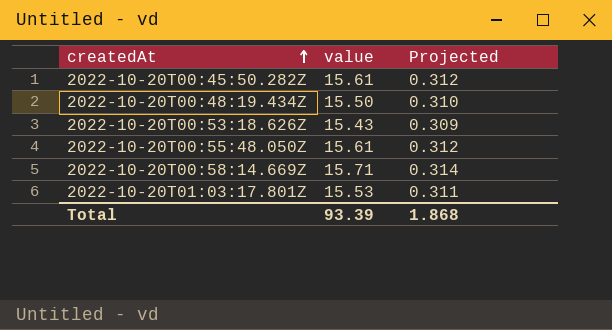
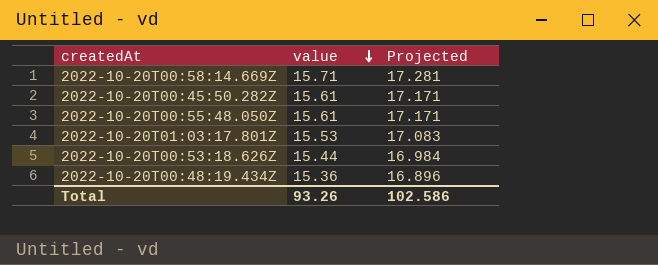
row order: createdAt ascending -> value descending
column Projected | formula: [value] * 0.02 -> [value] * 1.1
2022-10-20T00:53:18.626Z | value: 15.43 -> 15.44
2022-10-20T00:48:19.434Z | value: 15.50 -> 15.36
Total | value: 93.39 -> 93.26
Total | Projected: 1.868 -> 102.586

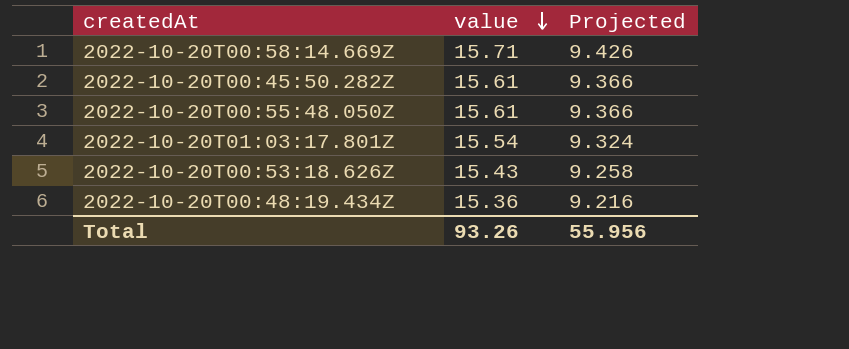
column Projected | formula: [value] * 1.1 -> [value] * 0.6
2022-10-20T01:03:17.801Z | value: 15.53 -> 15.54
2022-10-20T00:53:18.626Z | value: 15.44 -> 15.43
Total | Projected: 102.586 -> 55.956

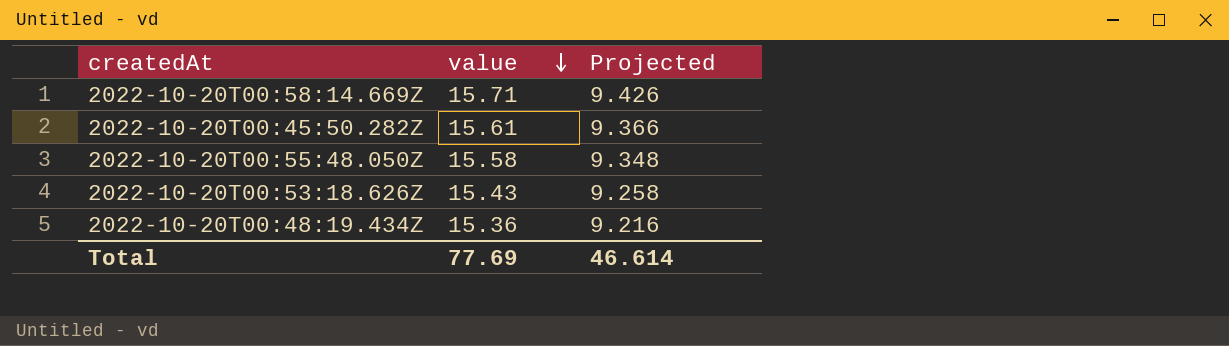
row 2022-10-20T01:03:17.801Z: 15.54 | 9.324 -> none
2022-10-20T00:55:48.050Z | value: 15.61 -> 15.58
2022-10-20T00:55:48.050Z | Projected: 9.366 -> 9.348
Total | value: 93.26 -> 77.69
Total | Projected: 55.956 -> 46.614

